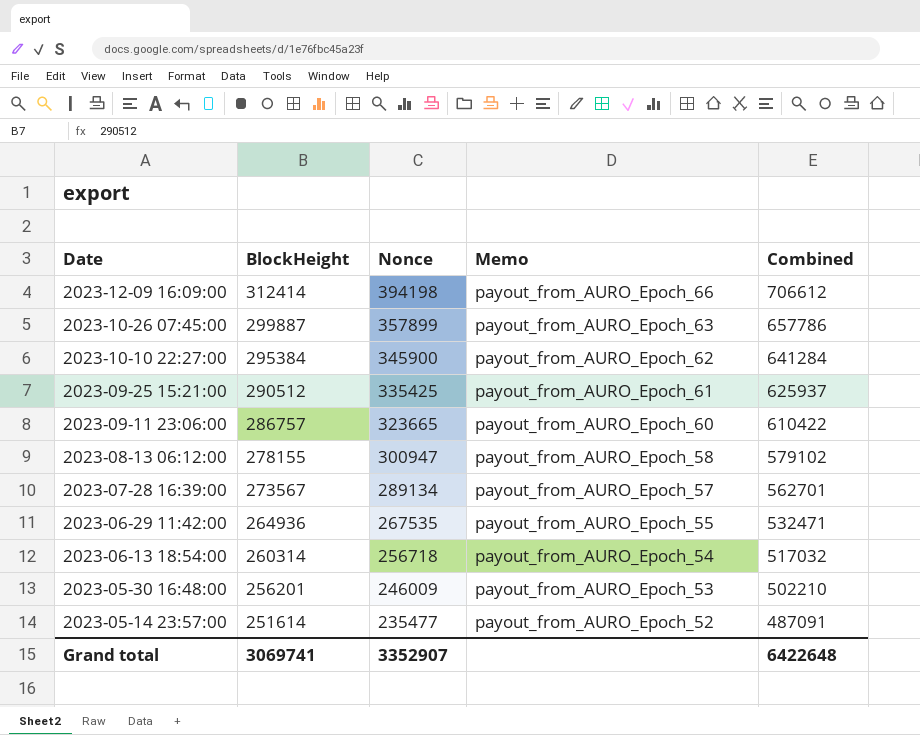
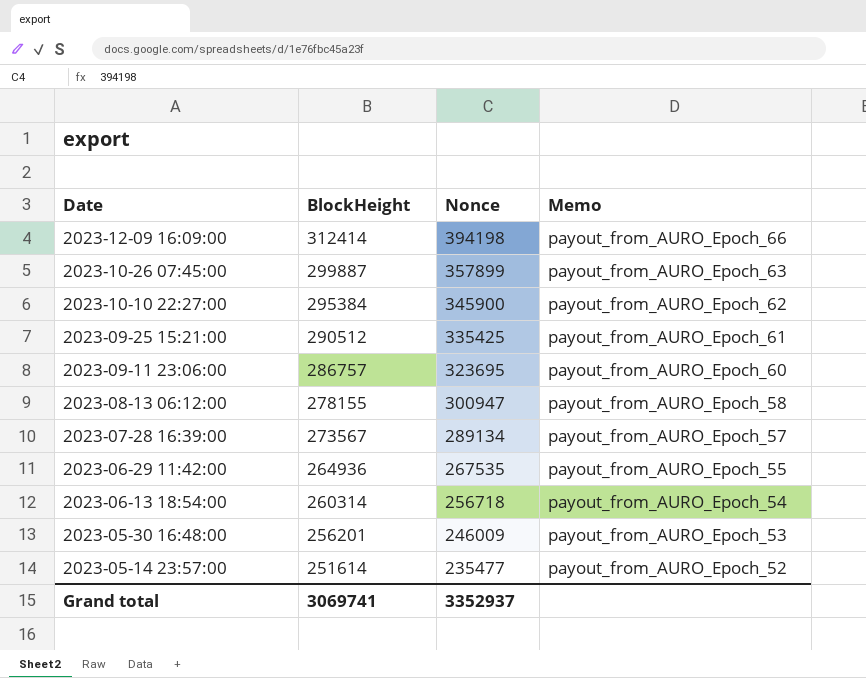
column Combined | formula: [BlockHeight] + [Nonce] -> none
2023-09-11 23:06:00 | Nonce: 323665 -> 323695
Grand total | Nonce: 3352907 -> 3352937

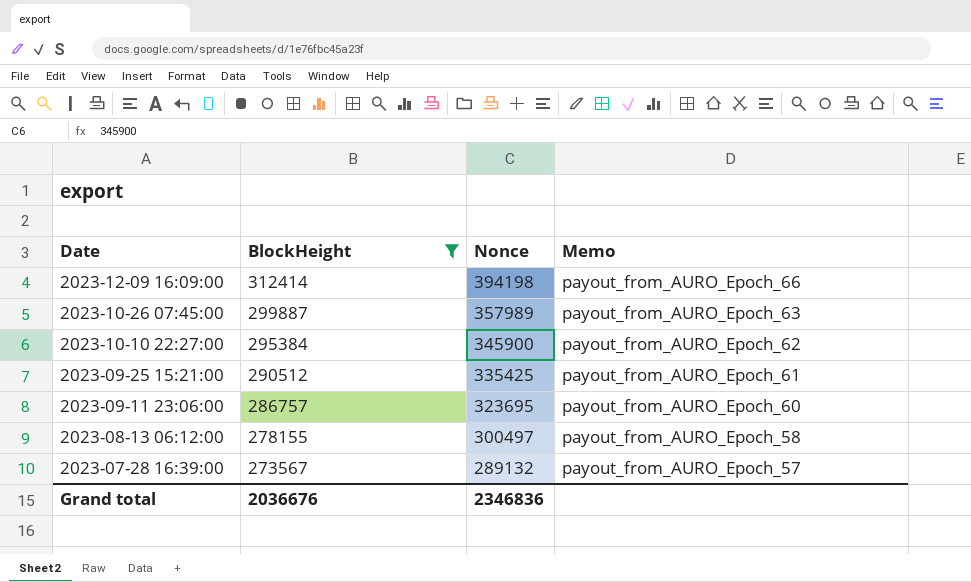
filter: none -> BlockHeight >= 273567
2023-10-26 07:45:00 | Nonce: 357899 -> 357989
2023-08-13 06:12:00 | Nonce: 300947 -> 300497
2023-07-28 16:39:00 | Nonce: 289134 -> 289132
Grand total | BlockHeight: 3069741 -> 2036676
Grand total | Nonce: 3352937 -> 2346836

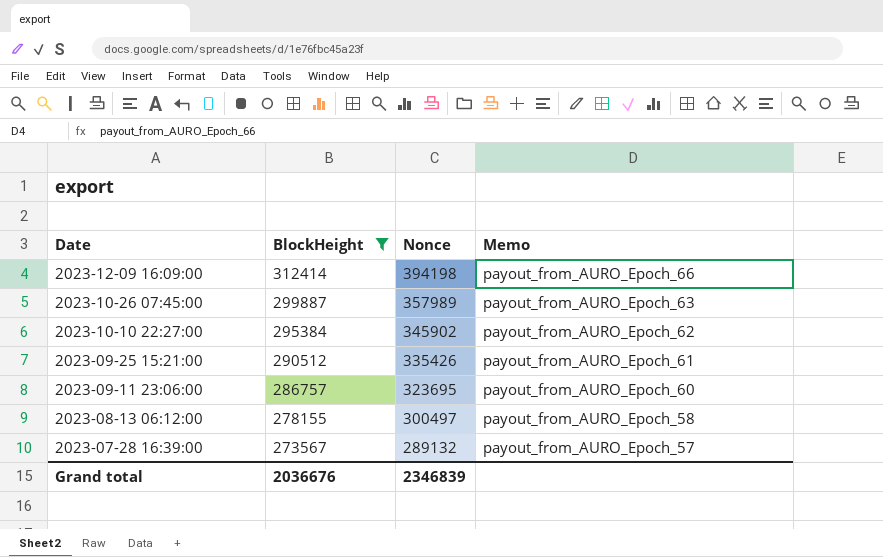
2023-10-10 22:27:00 | Nonce: 345900 -> 345902
2023-09-25 15:21:00 | Nonce: 335425 -> 335426
Grand total | Nonce: 2346836 -> 2346839

